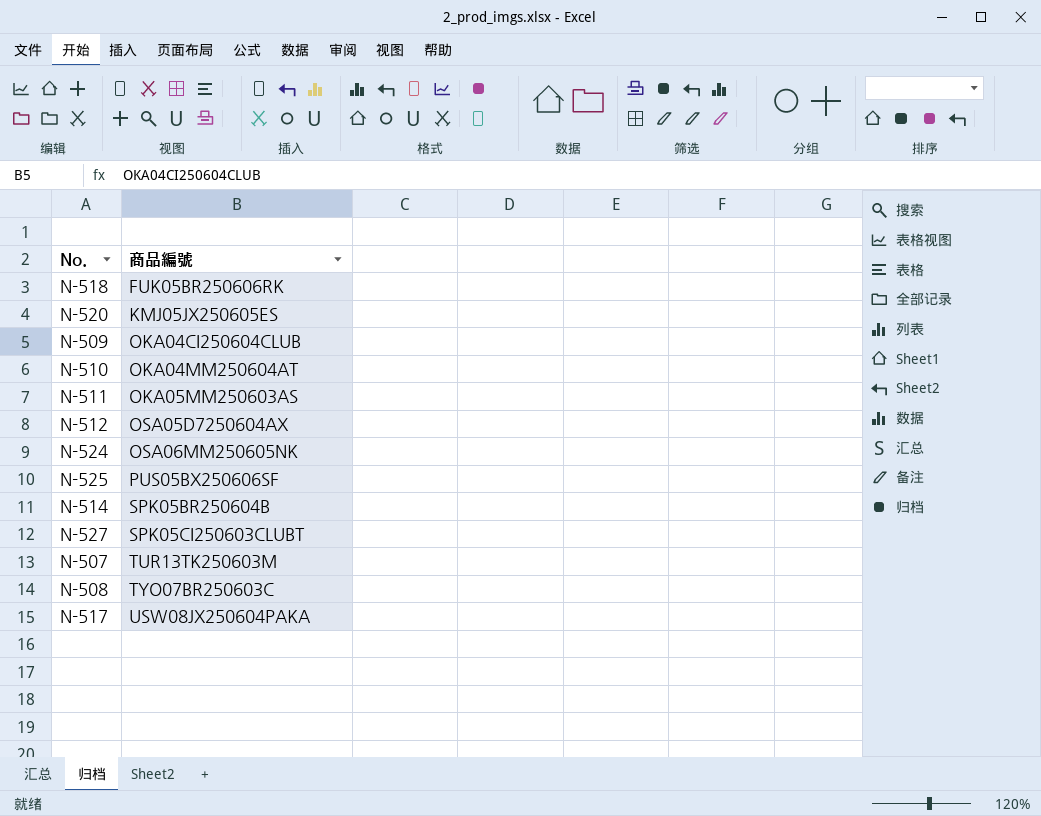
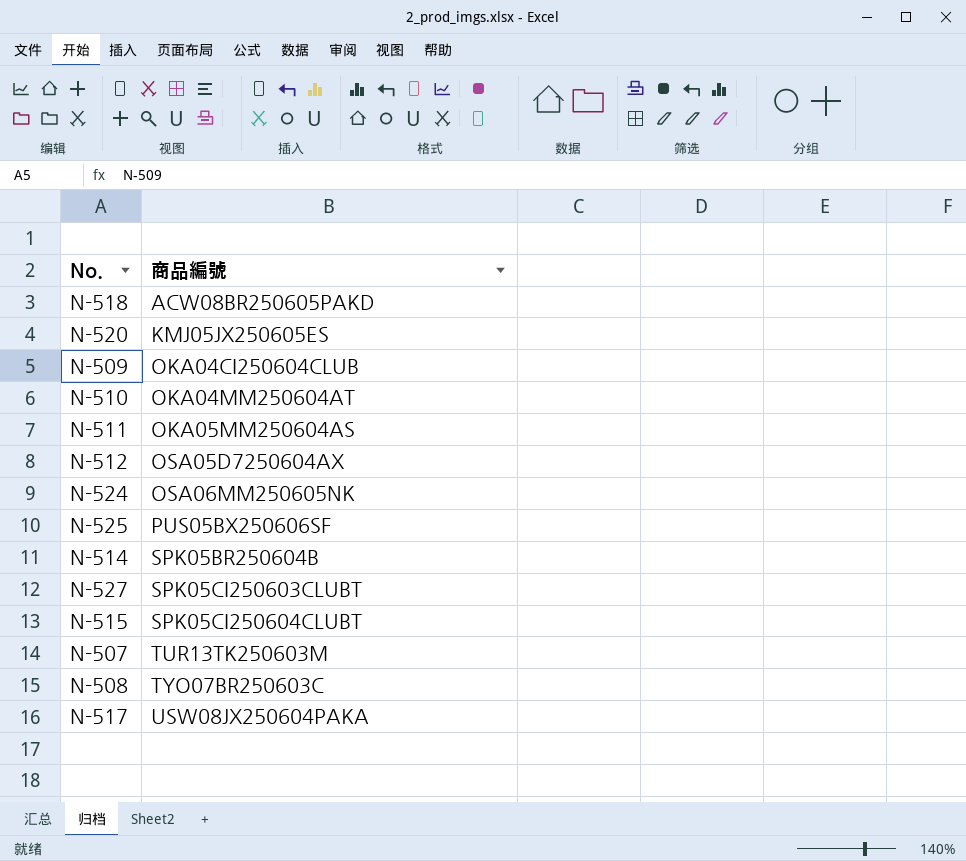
N-518 | 商品編號: FUK05BR250606RK -> ACW08BR250605PAKD
N-511 | 商品編號: OKA05MM250603AS -> OKA05MM250604AS
row N-515: none -> SPK05CI250604CLUBT

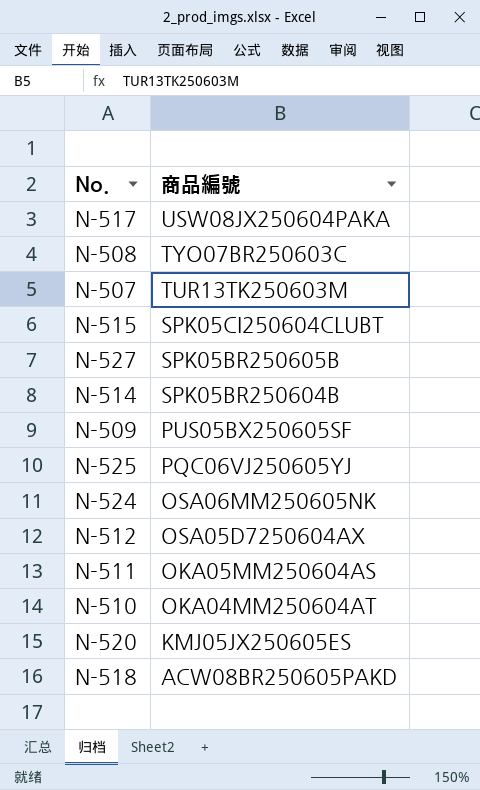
row order: 商品編號 ascending -> 商品編號 descending
N-527 | 商品編號: SPK05CI250603CLUBT -> SPK05BR250605B
N-509 | 商品編號: OKA04CI250604CLUB -> PUS05BX250605SF
N-525 | 商品編號: PUS05BX250606SF -> PQC06VJ250605YJ

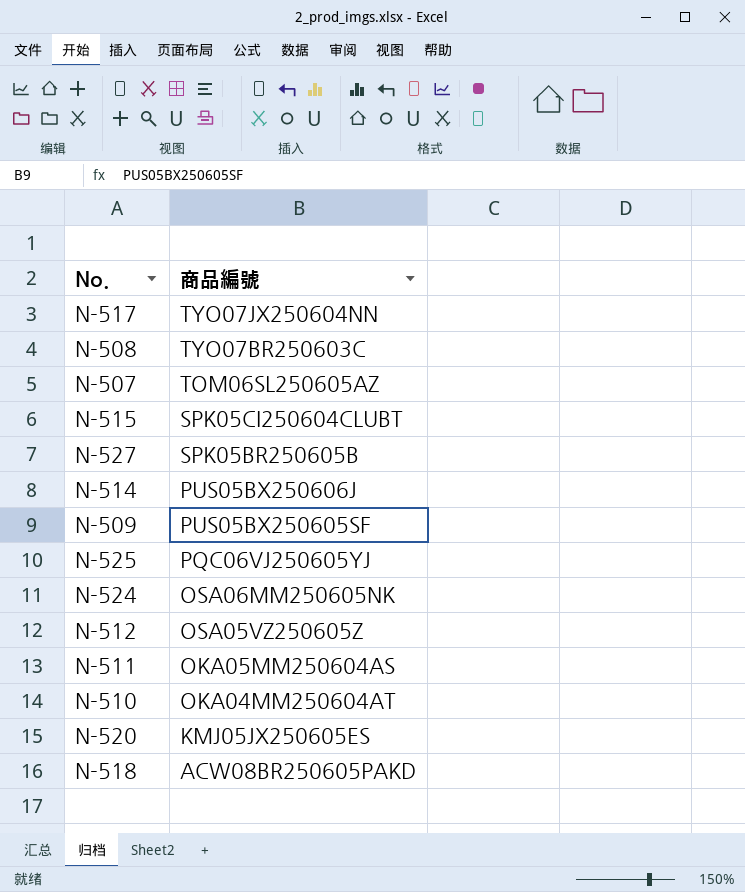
N-517 | 商品編號: USW08JX250604PAKA -> TYO07JX250604NN
N-507 | 商品編號: TUR13TK250603M -> TOM06SL250605AZ
N-514 | 商品編號: SPK05BR250604B -> PUS05BX250606J
N-512 | 商品編號: OSA05D7250604AX -> OSA05VZ250605Z

